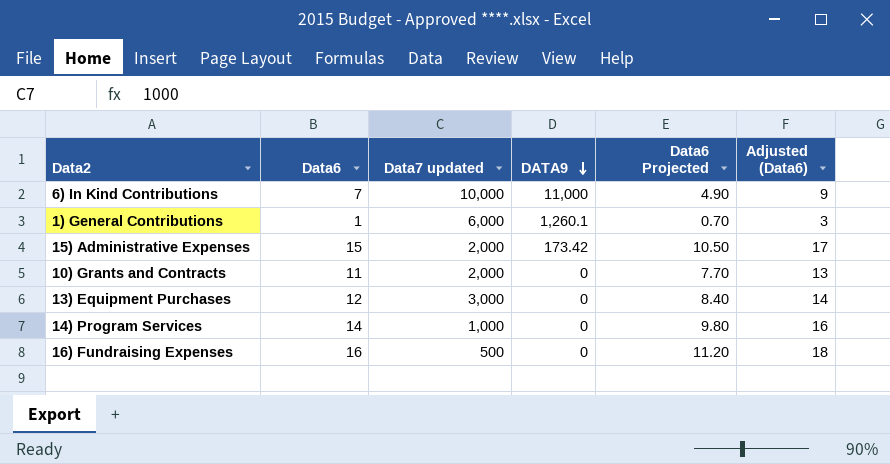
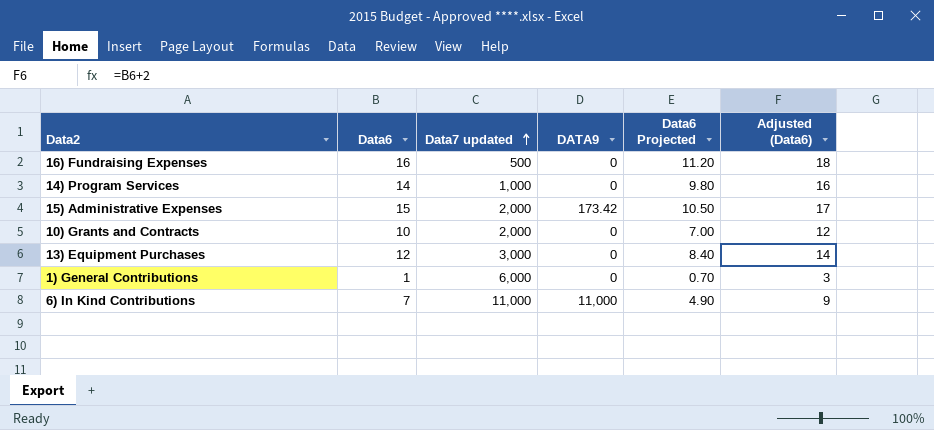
row order: DATA9 descending -> Data7 updated ascending
10) Grants and Contracts | Data6: 11 -> 10
10) Grants and Contracts | Data6 Projected: 7.70 -> 7.00
10) Grants and Contracts | Adjusted (Data6): 13 -> 12
1) General Contributions | DATA9: 1,260.1 -> 0
6) In Kind Contributions | Data7 updated: 10,000 -> 11,000

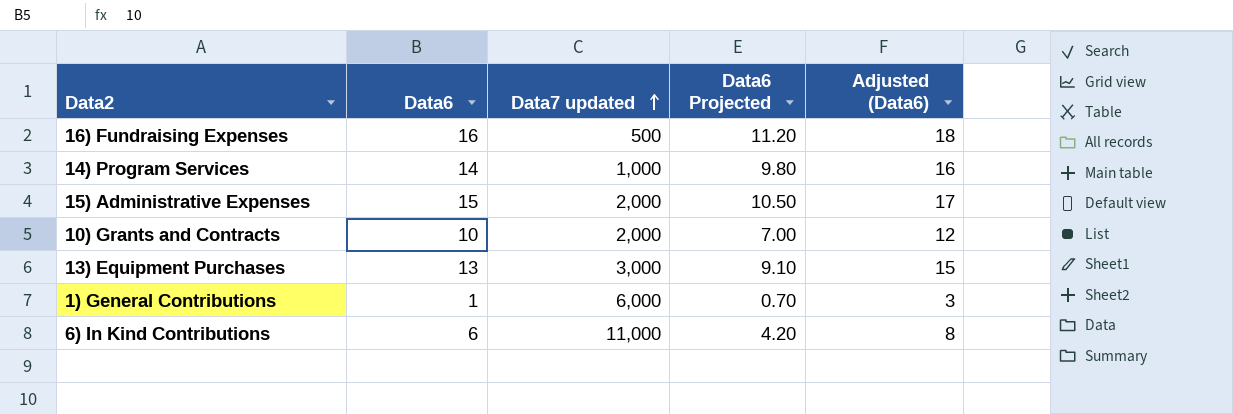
column DATA9 | position: 4 -> none
13) Equipment Purchases | Data6: 12 -> 13
13) Equipment Purchases | Data6 Projected: 8.40 -> 9.10
13) Equipment Purchases | Adjusted (Data6): 14 -> 15
6) In Kind Contributions | Data6: 7 -> 6
6) In Kind Contributions | Data6 Projected: 4.90 -> 4.20
6) In Kind Contributions | Adjusted (Data6): 9 -> 8

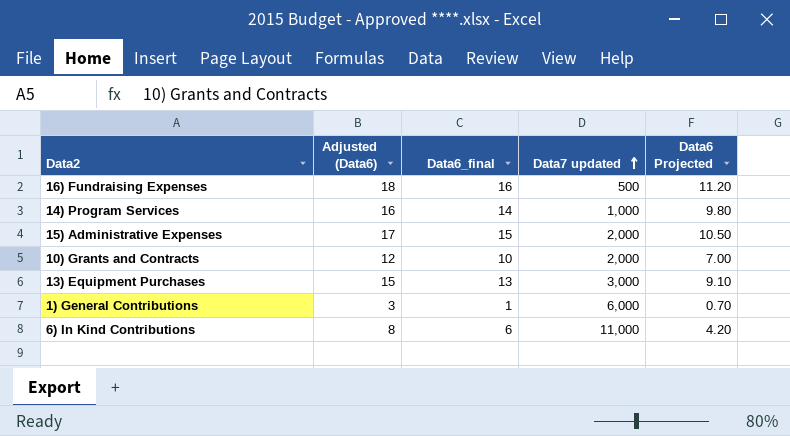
column Adjusted (Data6) | position: 5 -> 2
column name: Data6 -> Data6_final

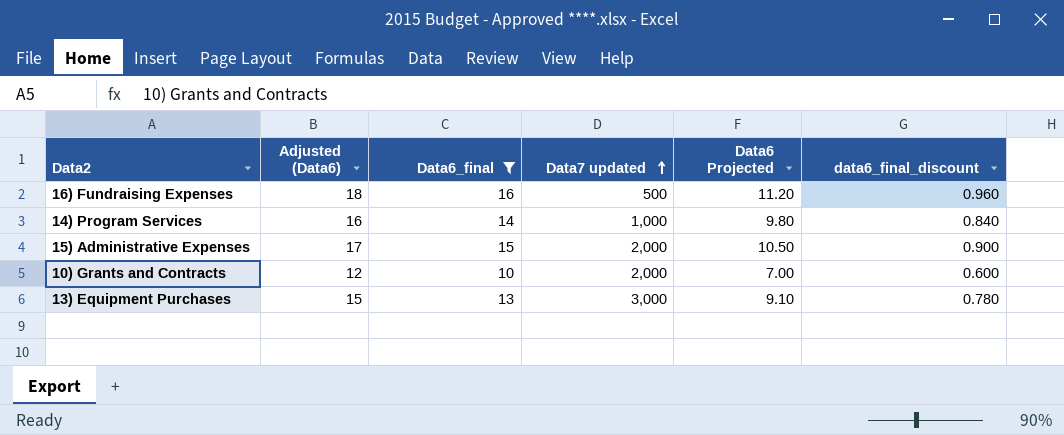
filter: none -> Data6_final >= 10
column data6_final_discount | formula: none -> [Data6_final] * 0.06

